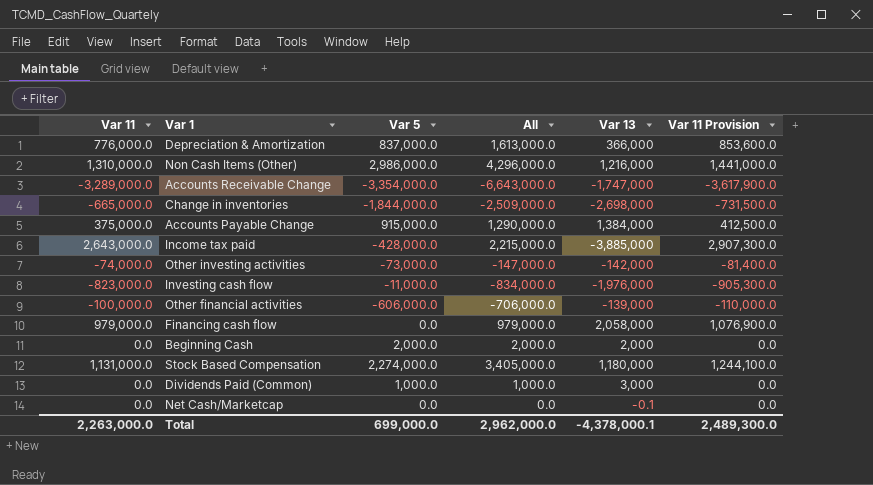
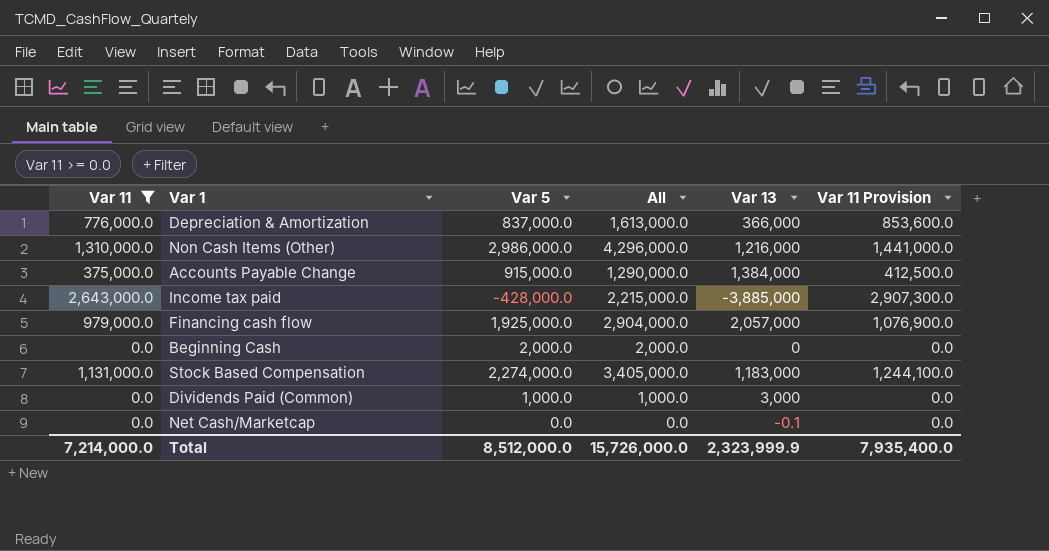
filter: none -> Var 11 >= 0.0
Financing cash flow | Var 5: 0.0 -> 1,925,000.0
Financing cash flow | All: 979,000.0 -> 2,904,000.0
Financing cash flow | Var 13: 2,058,000 -> 2,057,000
Beginning Cash | Var 13: 2,000 -> 0
Stock Based Compensation | Var 13: 1,180,000 -> 1,183,000
Total | Var 11: 2,263,000.0 -> 7,214,000.0
Total | Var 5: 699,000.0 -> 8,512,000.0
Total | All: 2,962,000.0 -> 15,726,000.0
Total | Var 13: -4,378,000.1 -> 2,323,999.9
Total | Var 11 Provision: 2,489,300.0 -> 7,935,400.0

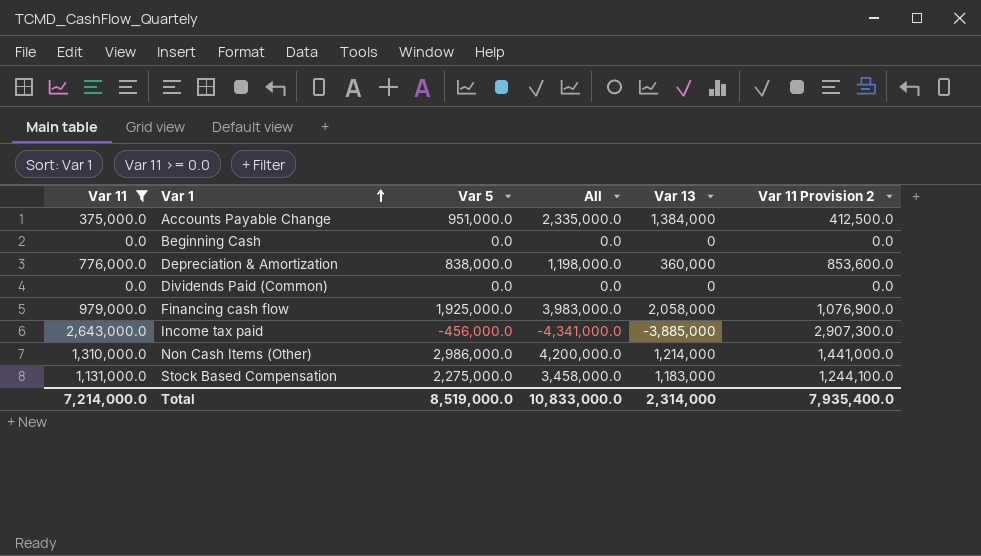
row order: none -> Var 1 ascending
column All | formula: [Var 11] + [Var 5] -> [Var 5] + [Var 13]
column name: Var 11 Provision -> Var 11 Provision 2
row Net Cash/Marketcap: 0.0 | 0.0 | 0.0 | -0.1 | 0.0 -> none
Accounts Payable Change | Var 5: 915,000.0 -> 951,000.0
Beginning Cash | Var 5: 2,000.0 -> 0.0
Depreciation & Amortization | Var 5: 837,000.0 -> 838,000.0
Depreciation & Amortization | Var 13: 366,000 -> 360,000
Dividends Paid (Common) | Var 5: 1,000.0 -> 0.0
Dividends Paid (Common) | Var 13: 3,000 -> 0
Financing cash flow | Var 13: 2,057,000 -> 2,058,000
Income tax paid | Var 5: -428,000.0 -> -456,000.0
Non Cash Items (Other) | Var 13: 1,216,000 -> 1,214,000
Stock Based Compensation | Var 5: 2,274,000.0 -> 2,275,000.0
Total | Var 5: 8,512,000.0 -> 8,519,000.0
Total | All: 15,726,000.0 -> 10,833,000.0
Total | Var 13: 2,323,999.9 -> 2,314,000

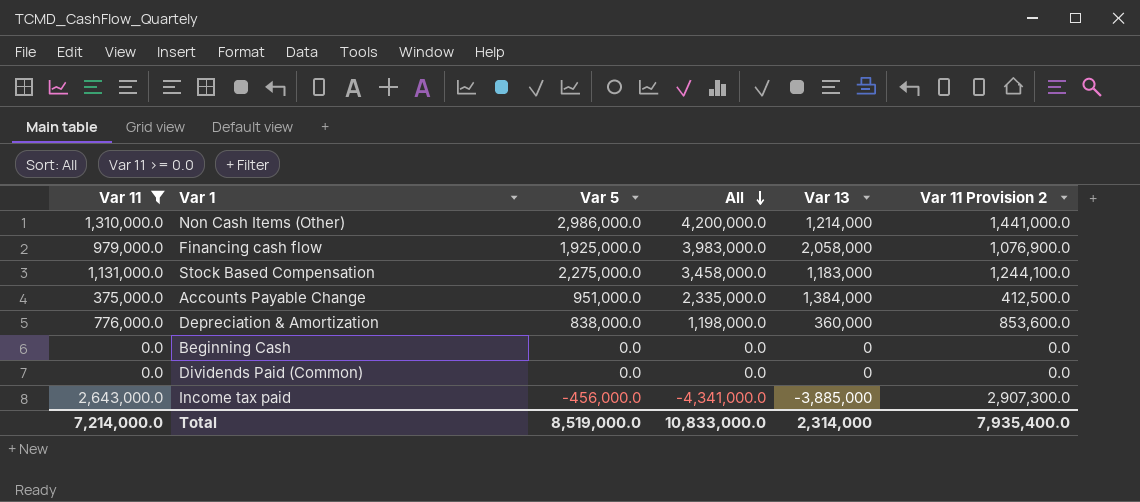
row order: Var 1 ascending -> All descending

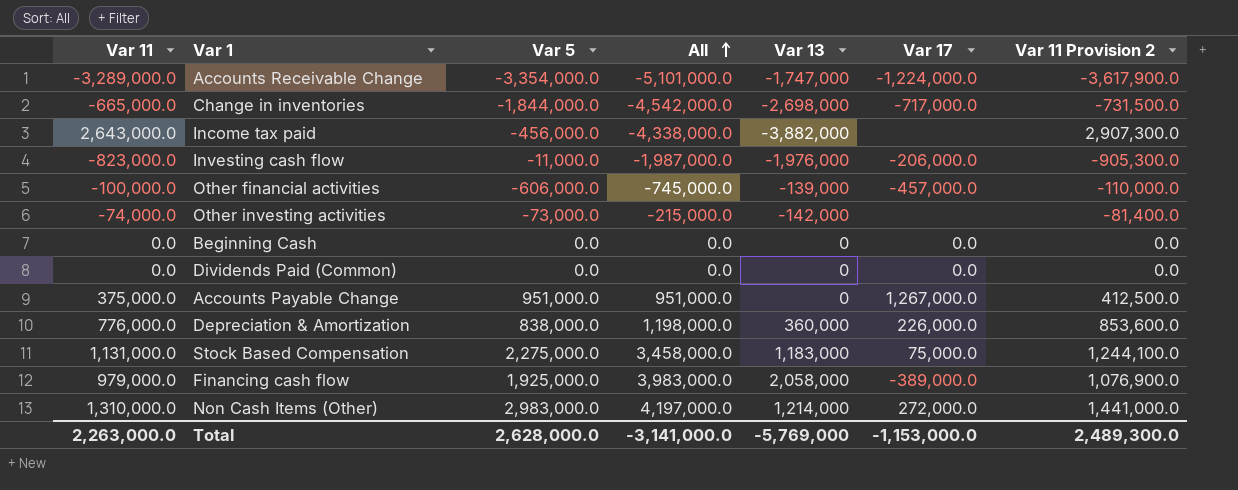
filter: Var 11 >= 0.0 -> none
row order: All descending -> All ascending
column Var 17 | position: none -> 6
Income tax paid | All: -4,341,000.0 -> -4,338,000.0
Income tax paid | Var 13: -3,885,000 -> -3,882,000
Accounts Payable Change | All: 2,335,000.0 -> 951,000.0
Accounts Payable Change | Var 13: 1,384,000 -> 0
Non Cash Items (Other) | Var 5: 2,986,000.0 -> 2,983,000.0
Non Cash Items (Other) | All: 4,200,000.0 -> 4,197,000.0
Total | Var 11: 7,214,000.0 -> 2,263,000.0
Total | Var 5: 8,519,000.0 -> 2,628,000.0
Total | All: 10,833,000.0 -> -3,141,000.0
Total | Var 13: 2,314,000 -> -5,769,000
Total | Var 11 Provision 2: 7,935,400.0 -> 2,489,300.0

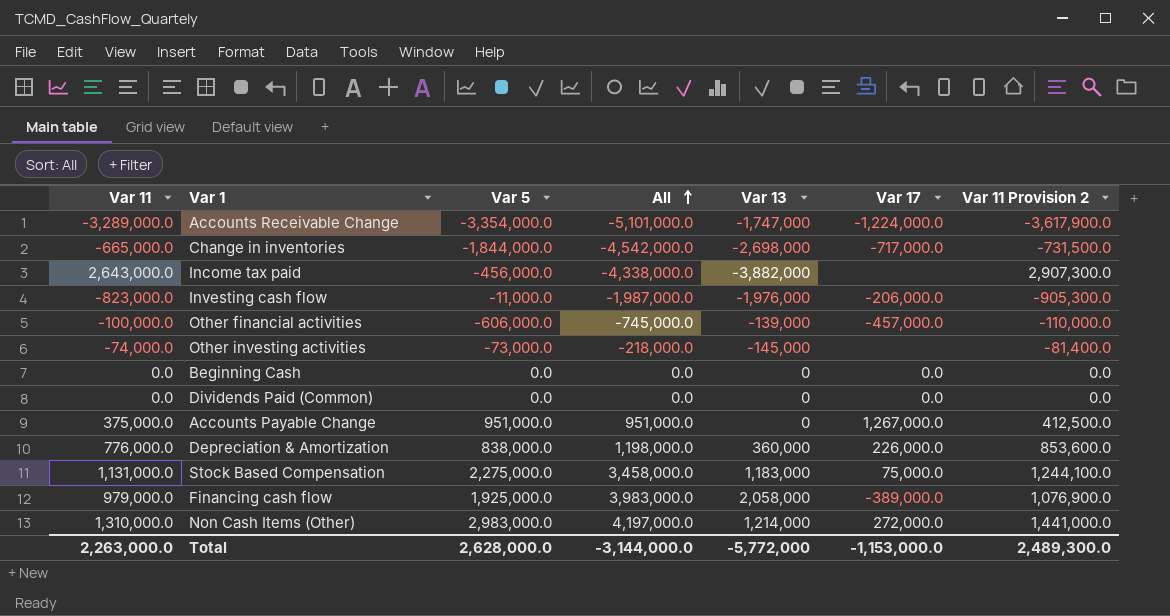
Other investing activities | All: -215,000.0 -> -218,000.0
Other investing activities | Var 13: -142,000 -> -145,000
Total | All: -3,141,000.0 -> -3,144,000.0
Total | Var 13: -5,769,000 -> -5,772,000

